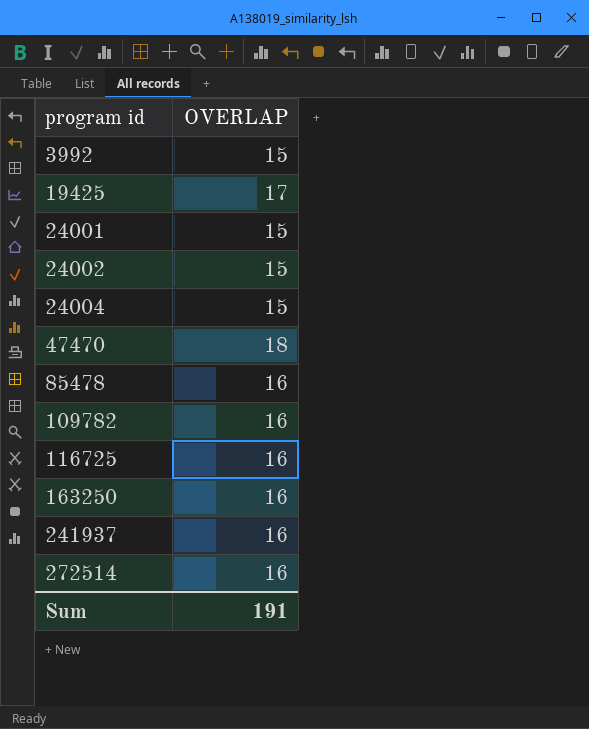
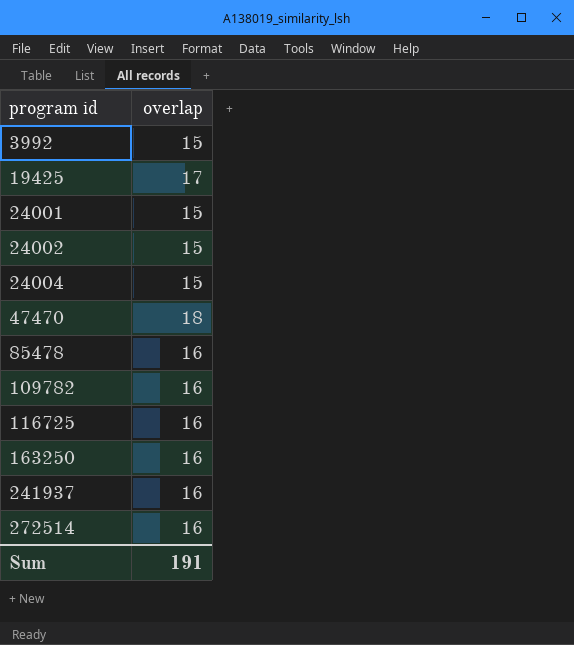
column name: OVERLAP -> overlap

